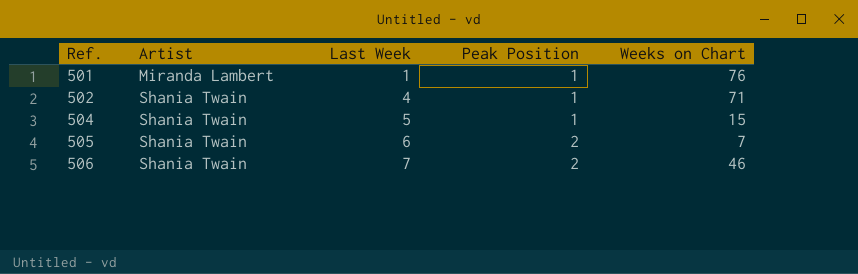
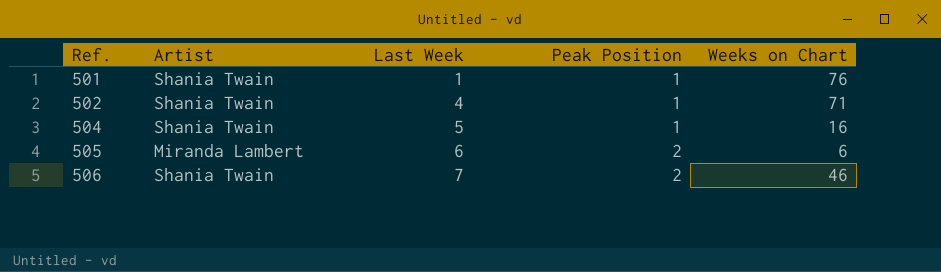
501 | Artist: Miranda Lambert -> Shania Twain
504 | Weeks on Chart: 15 -> 16
505 | Artist: Shania Twain -> Miranda Lambert
505 | Weeks on Chart: 7 -> 6

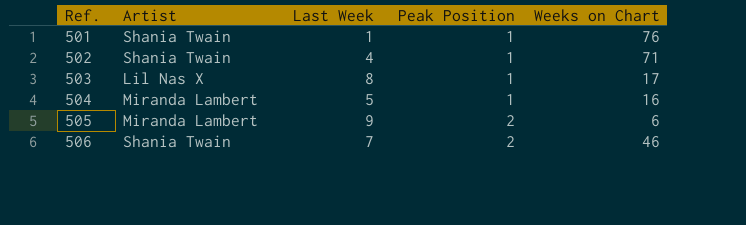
row 503: none -> Lil Nas X | 8 | 1 | 17
504 | Artist: Shania Twain -> Miranda Lambert
505 | Last Week: 6 -> 9

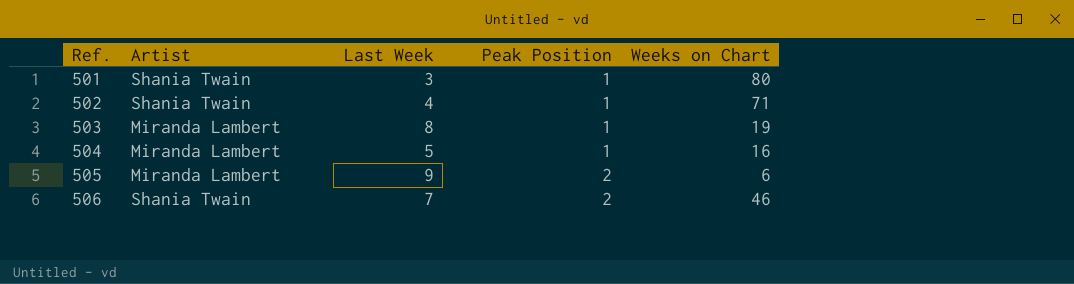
501 | Last Week: 1 -> 3
501 | Weeks on Chart: 76 -> 80
503 | Artist: Lil Nas X -> Miranda Lambert
503 | Weeks on Chart: 17 -> 19

